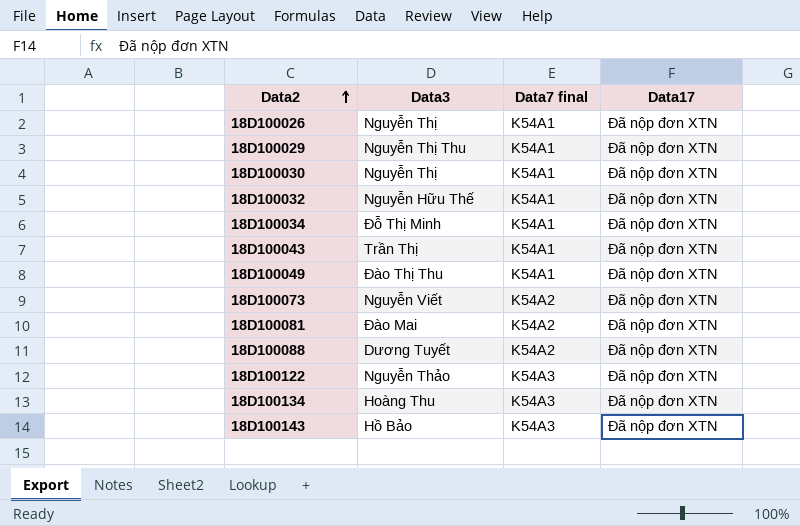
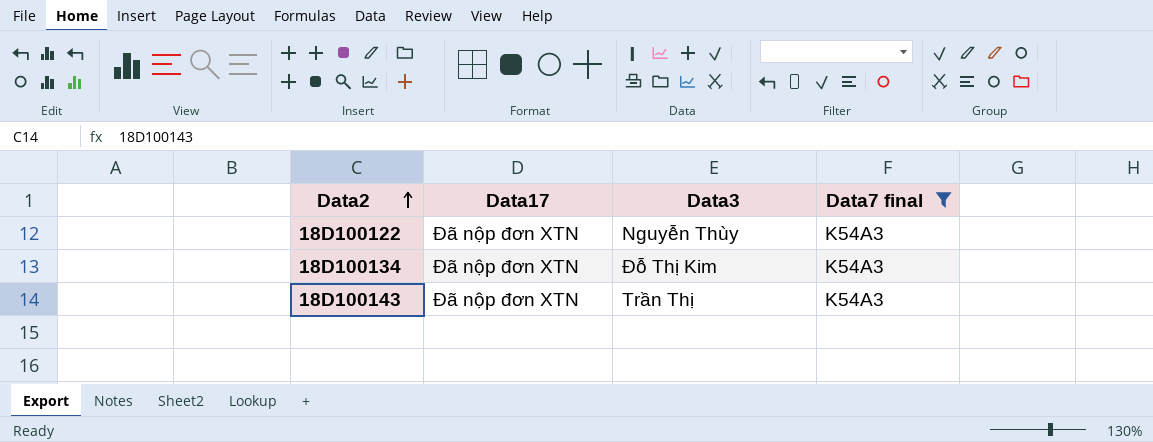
filter: none -> Data7 final = K54A3
column Data17 | position: 4 -> 2
18D100122 | Data3: Nguyễn Thảo -> Nguyễn Thùy
18D100134 | Data3: Hoàng Thu -> Đỗ Thị Kim
18D100143 | Data3: Hồ Bảo -> Trần Thị

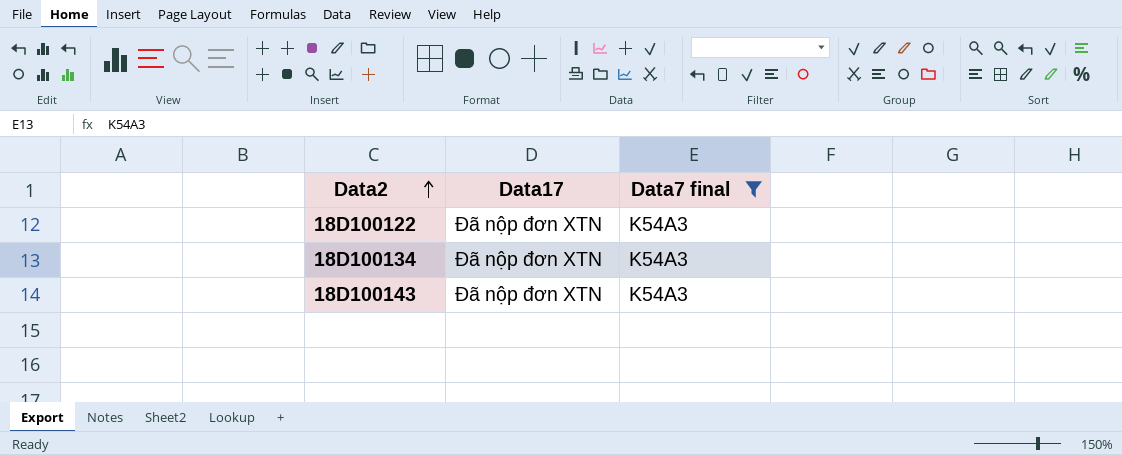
column Data3 | position: 3 -> none

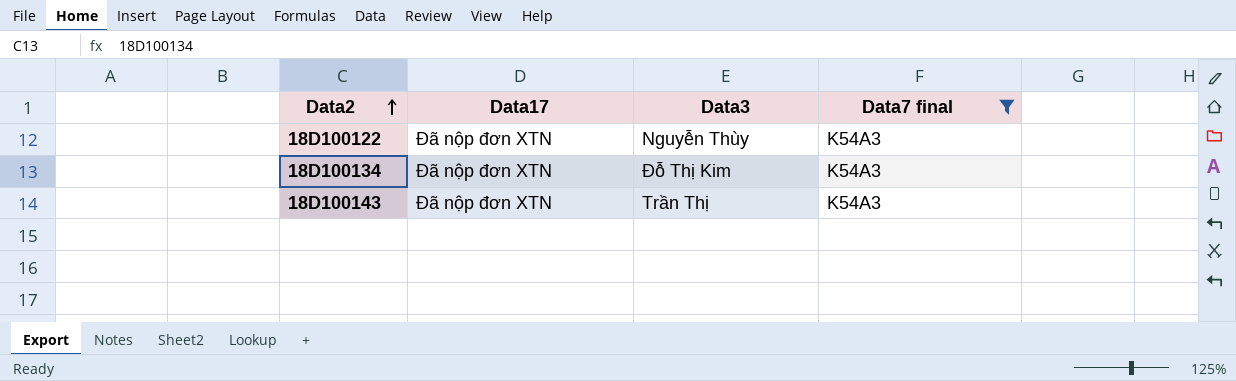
column Data3 | position: none -> 3

